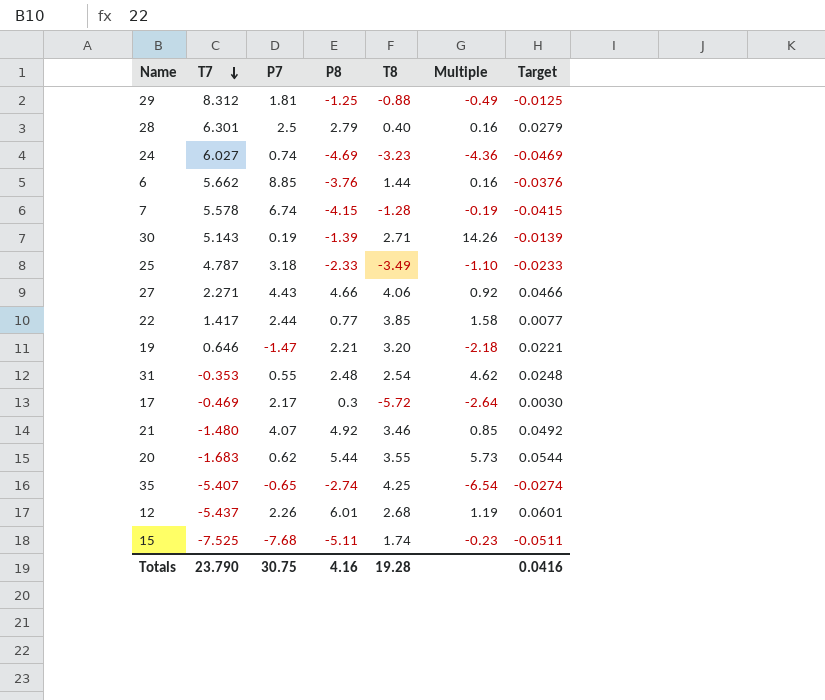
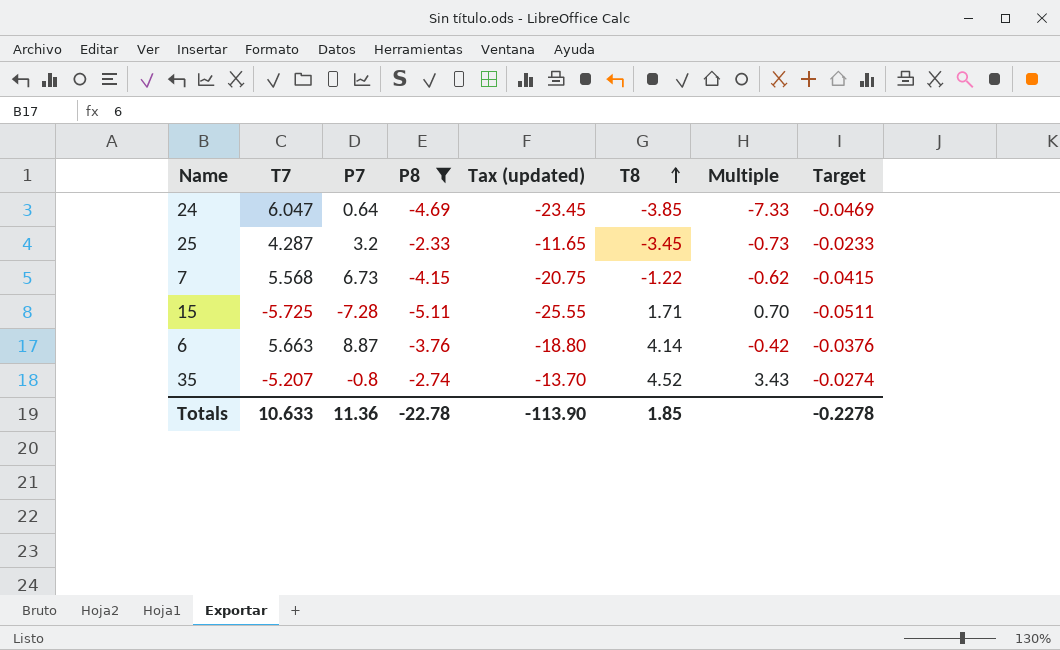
filter: none -> P8 <= -2.33
row order: T7 descending -> T8 ascending
column Tax (updated) | formula: none -> [P8] * 5
column Multiple | formula: [T8] / [P7] -> [P8] / [P7]
24 | T7: 6.027 -> 6.047
24 | P7: 0.74 -> 0.64
24 | T8: -3.23 -> -3.85
25 | T7: 4.787 -> 4.287
25 | P7: 3.18 -> 3.2
25 | T8: -3.49 -> -3.45
7 | T7: 5.578 -> 5.568
7 | P7: 6.74 -> 6.73
7 | T8: -1.28 -> -1.22
15 | T7: -7.525 -> -5.725
15 | P7: -7.68 -> -7.28
15 | T8: 1.74 -> 1.71
6 | T7: 5.662 -> 5.663
6 | P7: 8.85 -> 8.87
6 | T8: 1.44 -> 4.14
35 | T7: -5.407 -> -5.207
35 | P7: -0.65 -> -0.8
35 | T8: 4.25 -> 4.52
Totals | T7: 23.790 -> 10.633
Totals | P7: 30.75 -> 11.36
Totals | P8: 4.16 -> -22.78
Totals | T8: 19.28 -> 1.85
Totals | Target: 0.0416 -> -0.2278

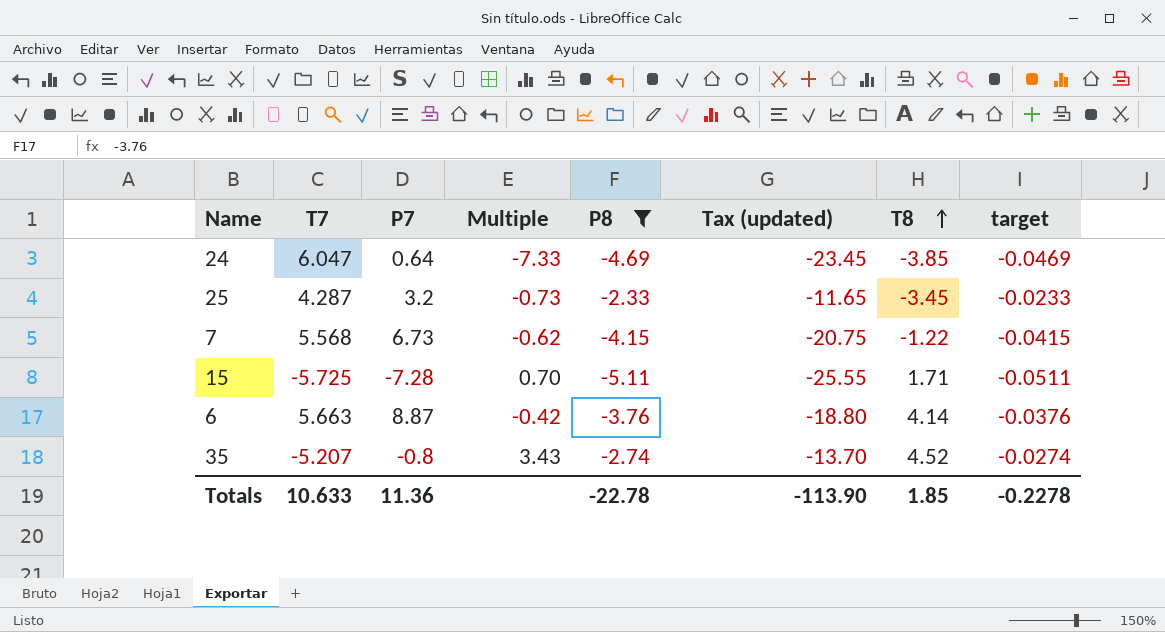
column Multiple | position: 7 -> 4
column name: Target -> target

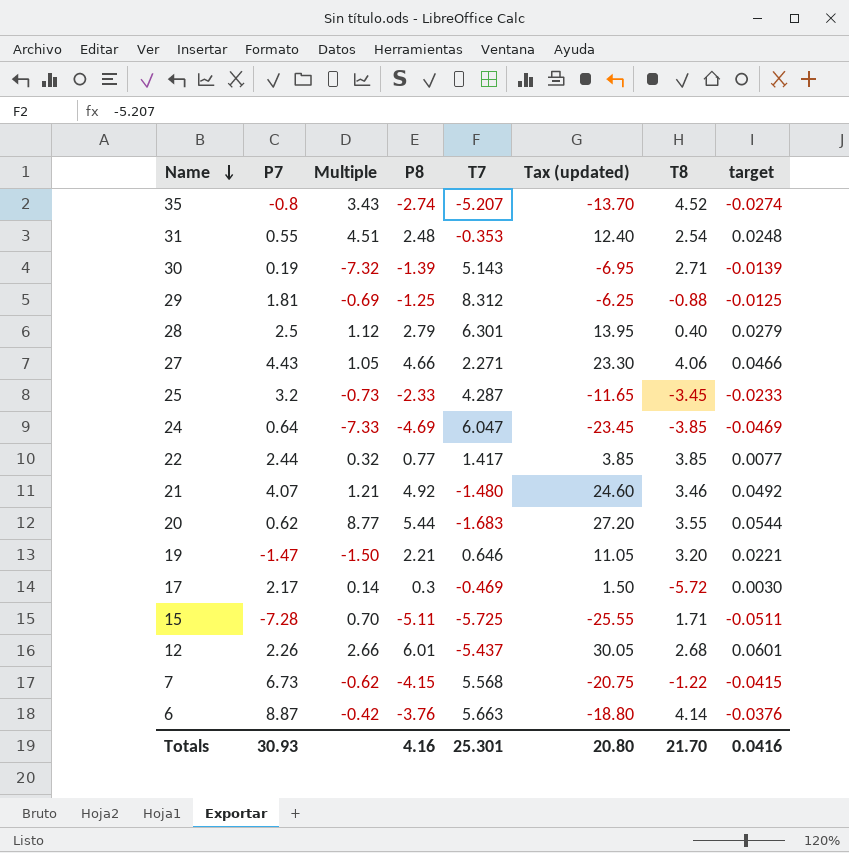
filter: P8 <= -2.33 -> none
row order: T8 ascending -> Name descending
column T7 | position: 2 -> 5
Totals | P7: 11.36 -> 30.93
Totals | P8: -22.78 -> 4.16
Totals | T7: 10.633 -> 25.301
Totals | Tax (updated): -113.90 -> 20.80
Totals | T8: 1.85 -> 21.70
Totals | target: -0.2278 -> 0.0416

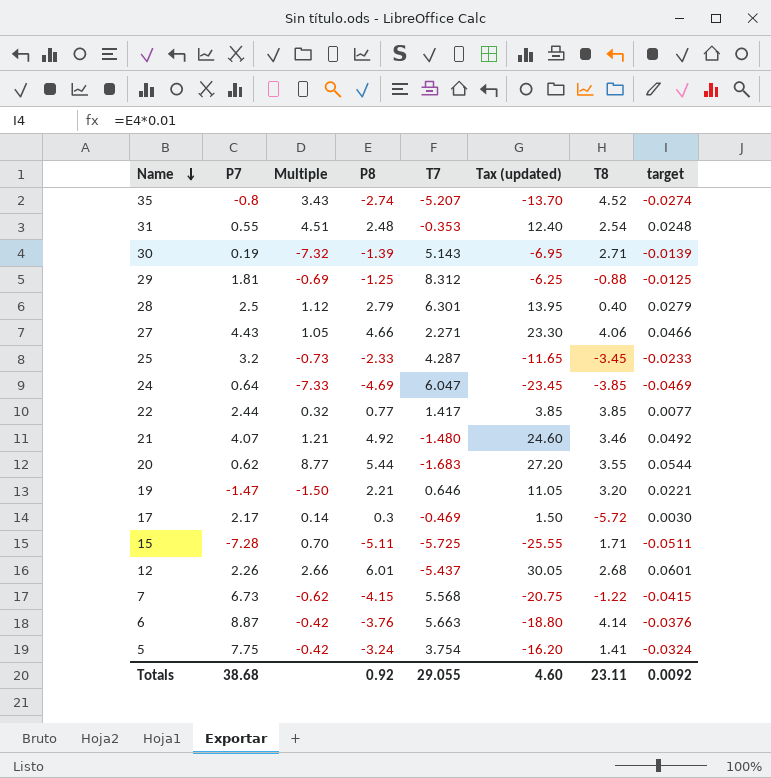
row 5: none -> 7.75 | -0.42 | -3.24 | 3.754 | -16.20 | 1.41 | -0.0324
Totals | P7: 30.93 -> 38.68
Totals | P8: 4.16 -> 0.92
Totals | T7: 25.301 -> 29.055
Totals | Tax (updated): 20.80 -> 4.60
Totals | T8: 21.70 -> 23.11
Totals | target: 0.0416 -> 0.0092

